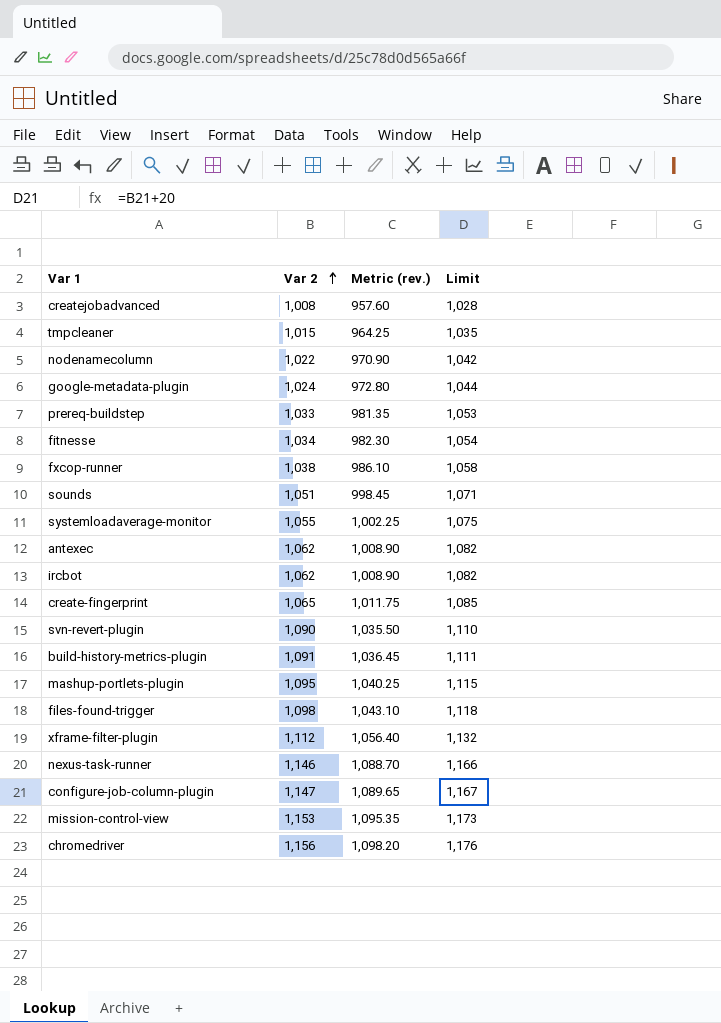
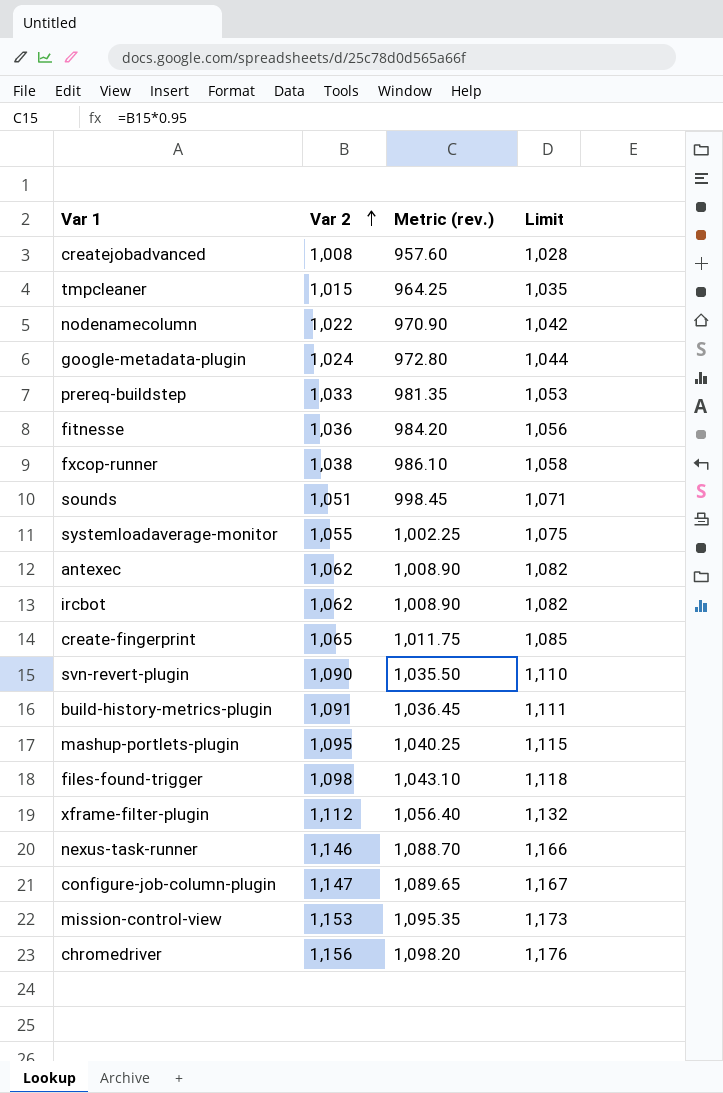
fitnesse | Var 2: 1,034 -> 1,036
fitnesse | Metric (rev.): 982.30 -> 984.20
fitnesse | Limit: 1,054 -> 1,056

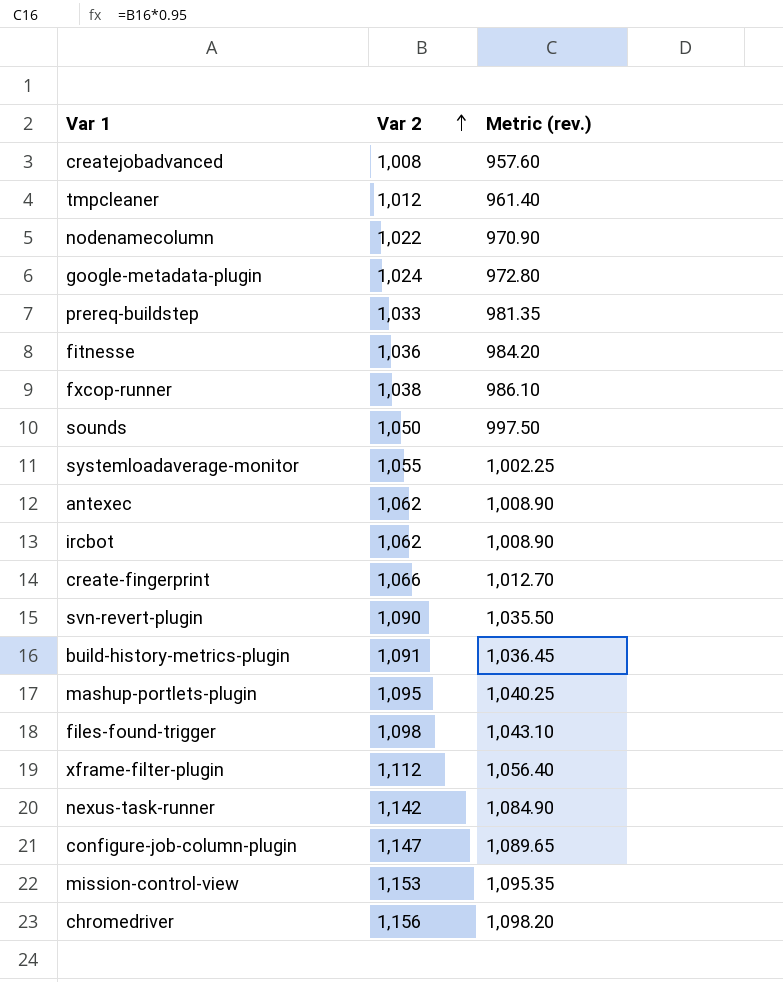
column Limit | formula: [Var 2] + 20 -> none
tmpcleaner | Var 2: 1,015 -> 1,012
tmpcleaner | Metric (rev.): 964.25 -> 961.40
sounds | Var 2: 1,051 -> 1,050
sounds | Metric (rev.): 998.45 -> 997.50
create-fingerprint | Var 2: 1,065 -> 1,066
create-fingerprint | Metric (rev.): 1,011.75 -> 1,012.70
nexus-task-runner | Var 2: 1,146 -> 1,142
nexus-task-runner | Metric (rev.): 1,088.70 -> 1,084.90

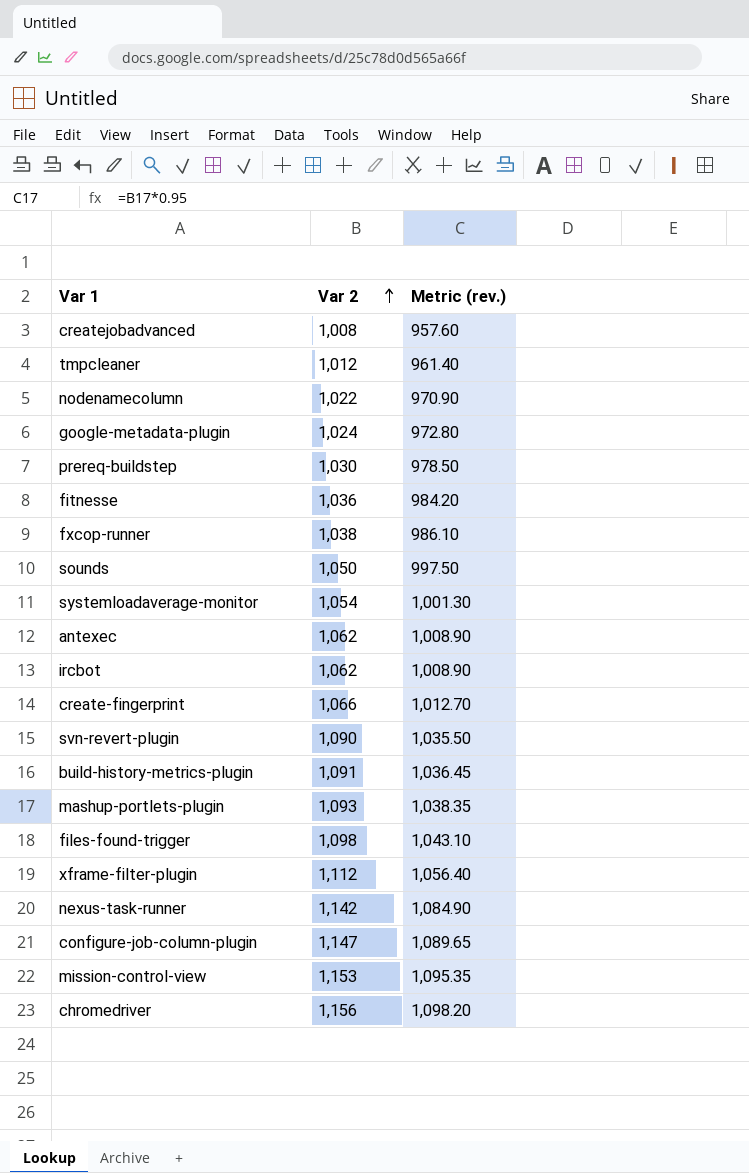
prereq-buildstep | Var 2: 1,033 -> 1,030
prereq-buildstep | Metric (rev.): 981.35 -> 978.50
systemloadaverage-monitor | Var 2: 1,055 -> 1,054
systemloadaverage-monitor | Metric (rev.): 1,002.25 -> 1,001.30
mashup-portlets-plugin | Var 2: 1,095 -> 1,093
mashup-portlets-plugin | Metric (rev.): 1,040.25 -> 1,038.35

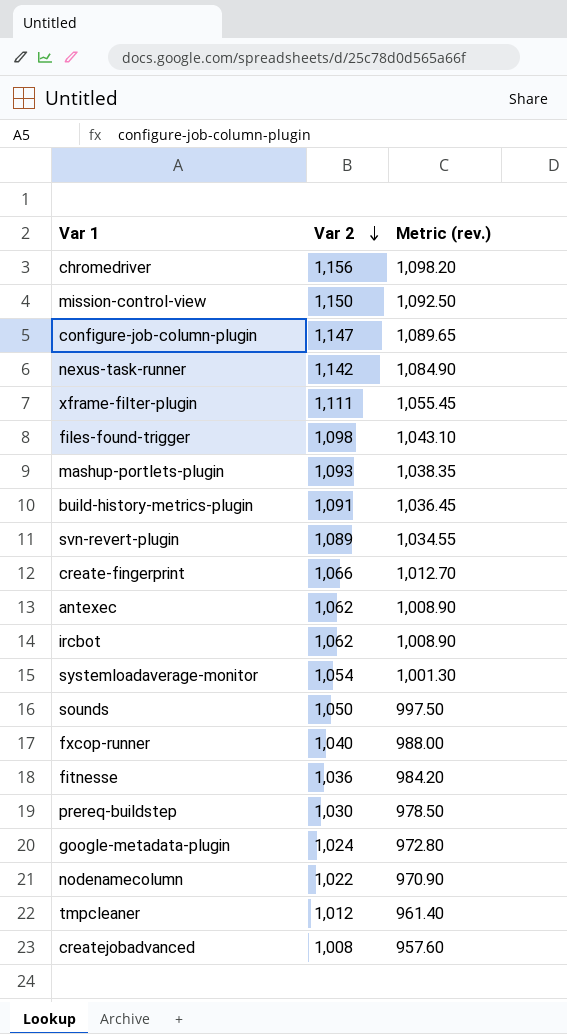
row order: Var 2 ascending -> Var 2 descending
mission-control-view | Var 2: 1,153 -> 1,150
mission-control-view | Metric (rev.): 1,095.35 -> 1,092.50
xframe-filter-plugin | Var 2: 1,112 -> 1,111
xframe-filter-plugin | Metric (rev.): 1,056.40 -> 1,055.45
svn-revert-plugin | Var 2: 1,090 -> 1,089
svn-revert-plugin | Metric (rev.): 1,035.50 -> 1,034.55
fxcop-runner | Var 2: 1,038 -> 1,040
fxcop-runner | Metric (rev.): 986.10 -> 988.00

